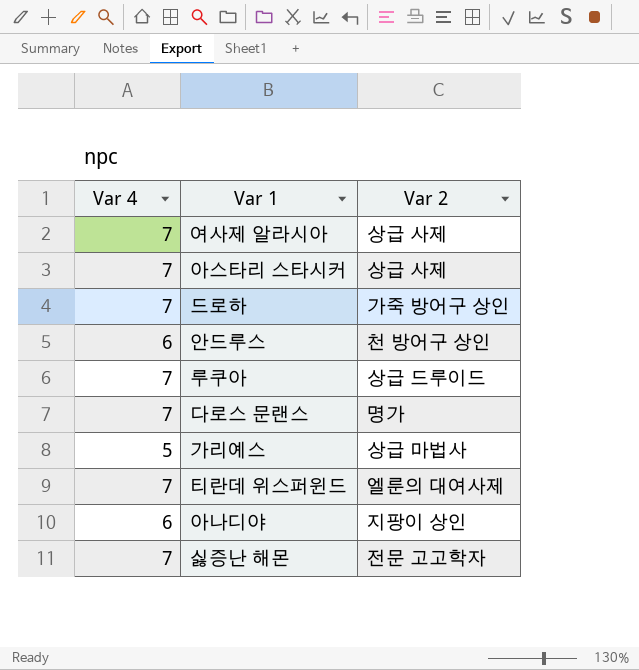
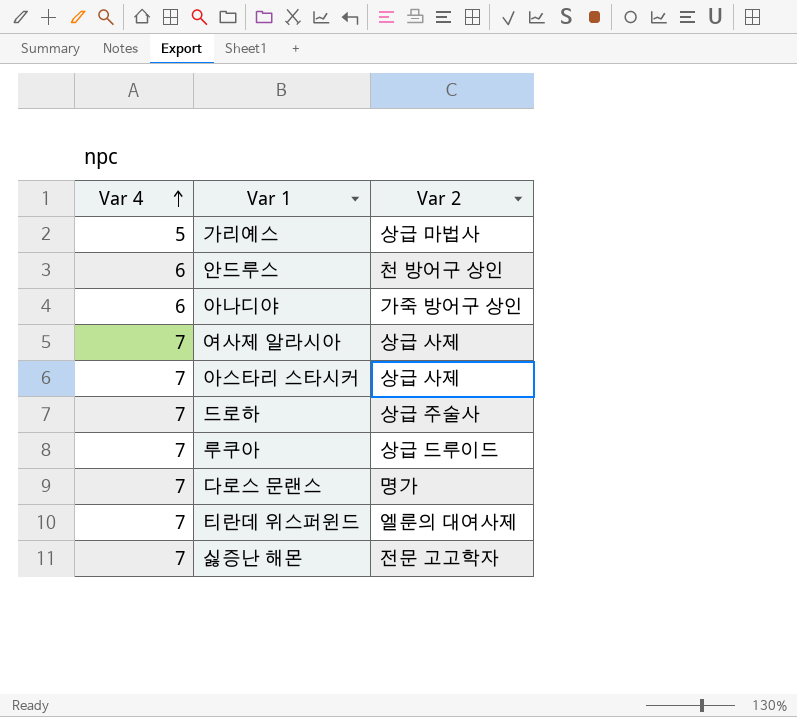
row order: none -> Var 4 ascending
아나디야 | Var 2: 지팡이 상인 -> 가죽 방어구 상인
드로하 | Var 2: 가죽 방어구 상인 -> 상급 주술사

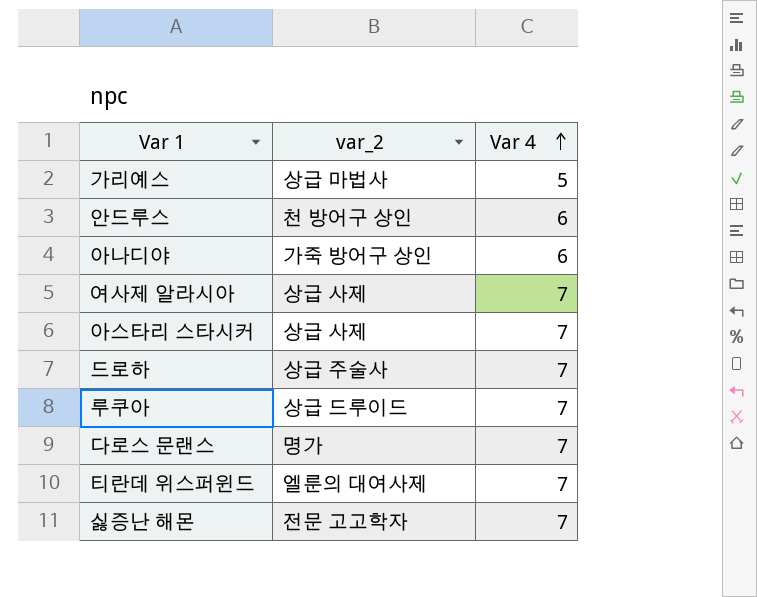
column name: Var 2 -> var_2
column Var 4 | position: 1 -> 3

